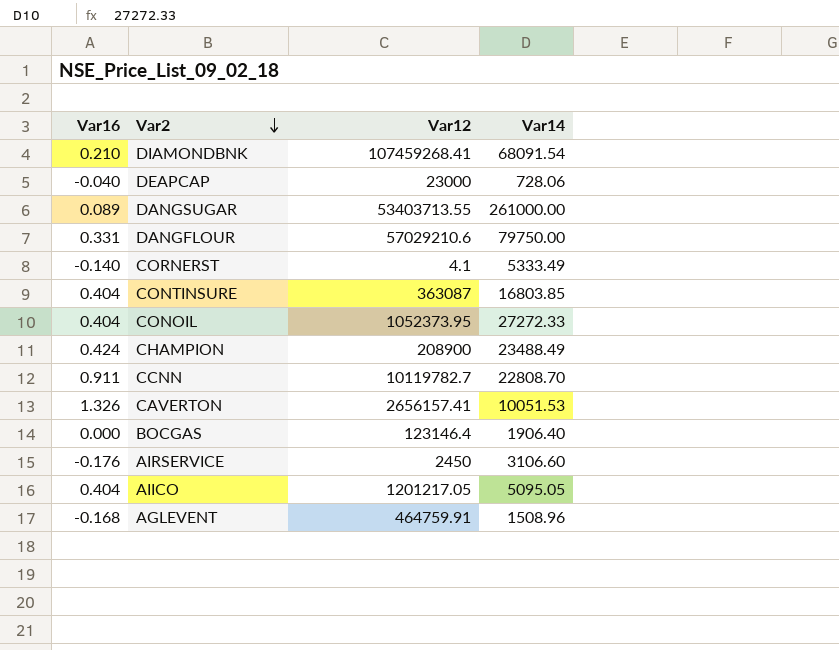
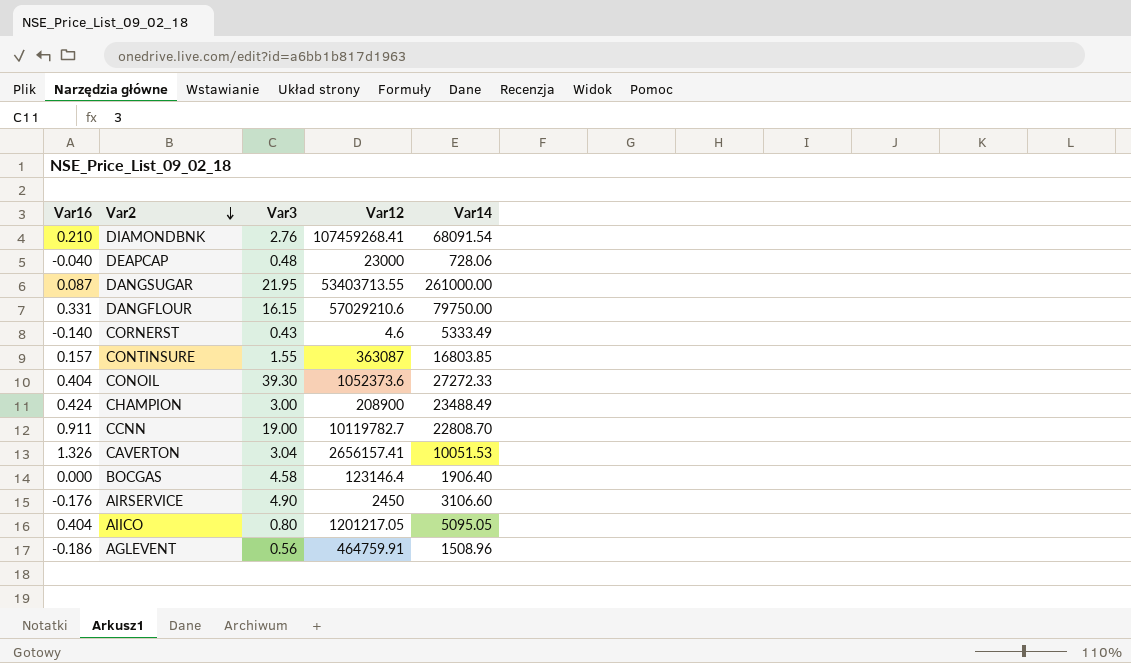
column Var3 | position: none -> 3
DANGSUGAR | Var16: 0.089 -> 0.087
CORNERST | Var12: 4.1 -> 4.6
CONTINSURE | Var16: 0.404 -> 0.157
CONOIL | Var12: 1052373.95 -> 1052373.6
AGLEVENT | Var16: -0.168 -> -0.186

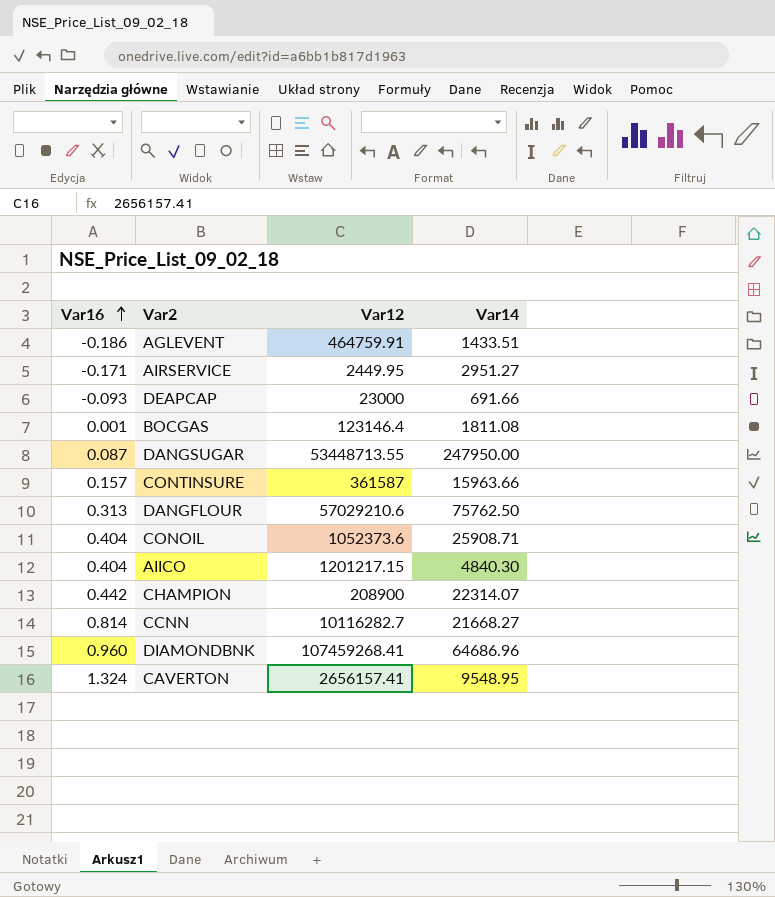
row order: Var2 descending -> Var16 ascending
column Var3 | position: 3 -> none
row CORNERST: -0.140 | 0.43 | 4.6 | 5333.49 -> none
AGLEVENT | Var14: 1508.96 -> 1433.51
AIRSERVICE | Var16: -0.176 -> -0.171
AIRSERVICE | Var12: 2450 -> 2449.95
AIRSERVICE | Var14: 3106.60 -> 2951.27
DEAPCAP | Var16: -0.040 -> -0.093
DEAPCAP | Var14: 728.06 -> 691.66
BOCGAS | Var16: 0.000 -> 0.001
BOCGAS | Var14: 1906.40 -> 1811.08
DANGSUGAR | Var12: 53403713.55 -> 53448713.55
DANGSUGAR | Var14: 261000.00 -> 247950.00
CONTINSURE | Var12: 363087 -> 361587
CONTINSURE | Var14: 16803.85 -> 15963.66
DANGFLOUR | Var16: 0.331 -> 0.313
DANGFLOUR | Var14: 79750.00 -> 75762.50
CONOIL | Var14: 27272.33 -> 25908.71
AIICO | Var12: 1201217.05 -> 1201217.15
AIICO | Var14: 5095.05 -> 4840.30
CHAMPION | Var16: 0.424 -> 0.442
CHAMPION | Var14: 23488.49 -> 22314.07
CCNN | Var16: 0.911 -> 0.814
CCNN | Var12: 10119782.7 -> 10116282.7
CCNN | Var14: 22808.70 -> 21668.27
DIAMONDBNK | Var16: 0.210 -> 0.960
DIAMONDBNK | Var14: 68091.54 -> 64686.96
CAVERTON | Var16: 1.326 -> 1.324
CAVERTON | Var14: 10051.53 -> 9548.95

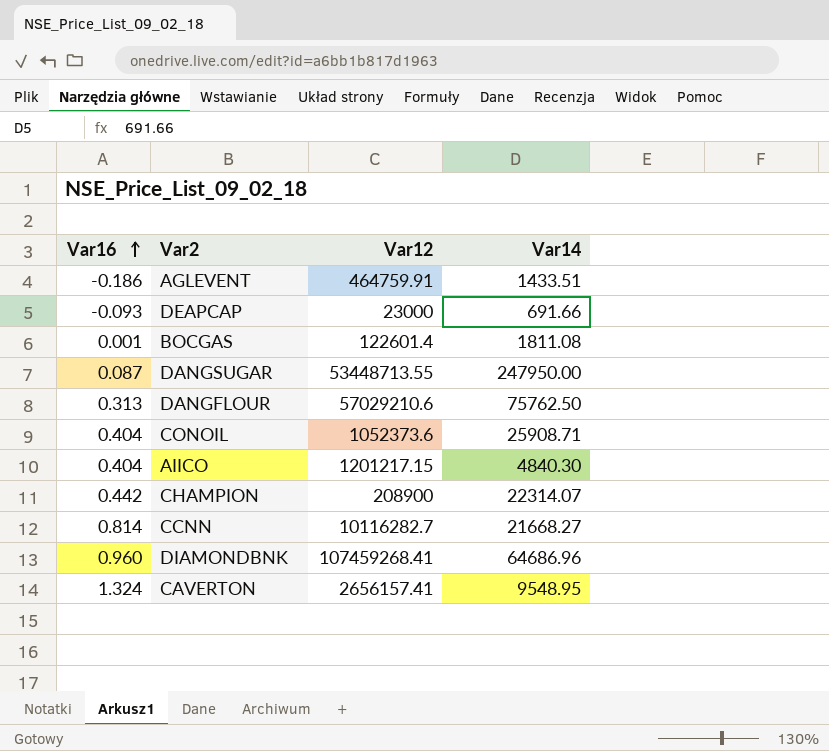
row AIRSERVICE: -0.171 | 2449.95 | 2951.27 -> none
row CONTINSURE: 0.157 | 361587 | 15963.66 -> none
BOCGAS | Var12: 123146.4 -> 122601.4

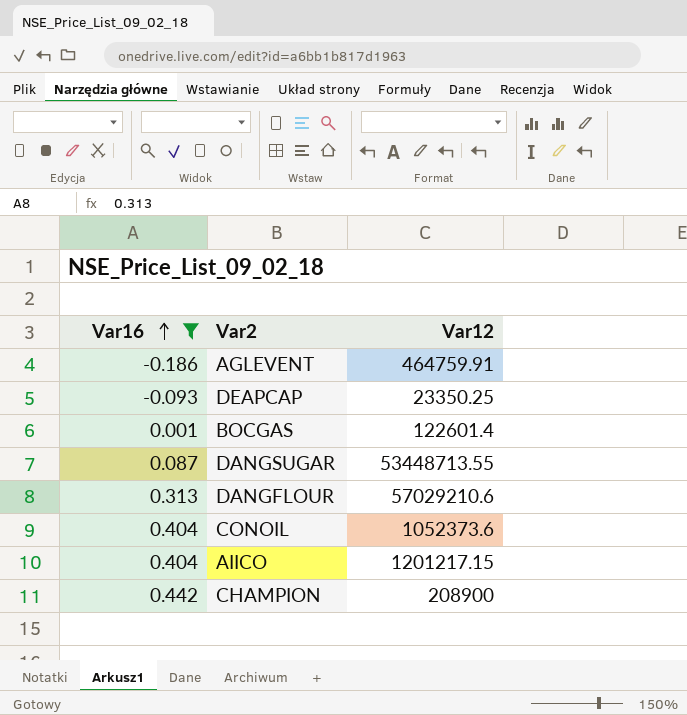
filter: none -> Var16 <= 0.442
column Var14 | position: 4 -> none
DEAPCAP | Var12: 23000 -> 23350.25

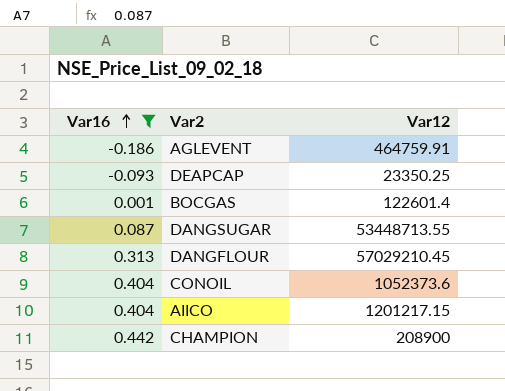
DANGFLOUR | Var12: 57029210.6 -> 57029210.45

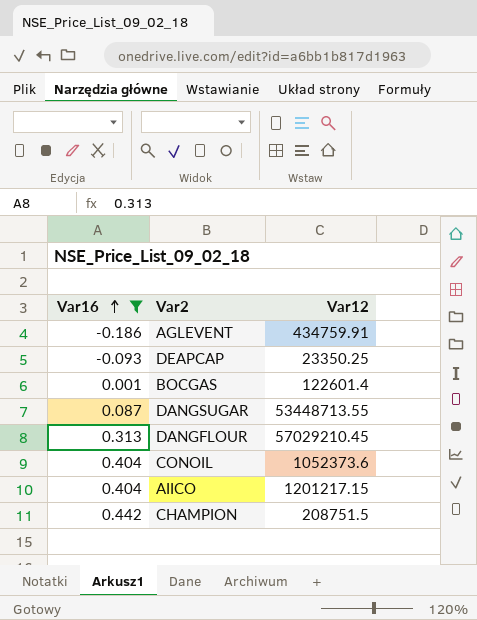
AGLEVENT | Var12: 464759.91 -> 434759.91
CHAMPION | Var12: 208900 -> 208751.5

